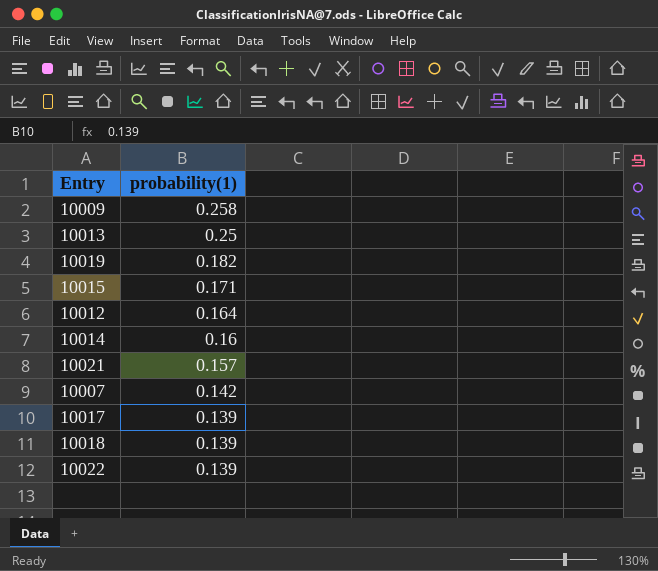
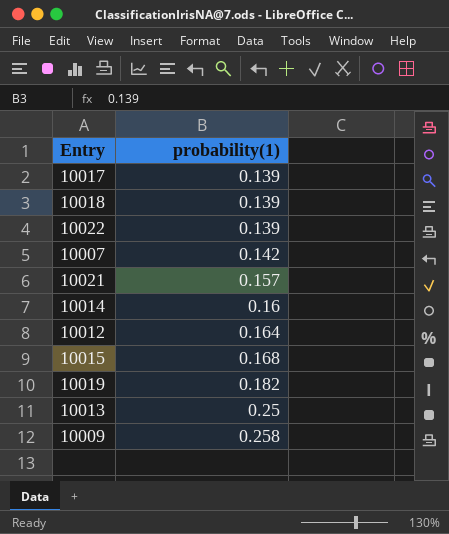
row order: probability(1) descending -> probability(1) ascending
10015 | probability(1): 0.171 -> 0.168

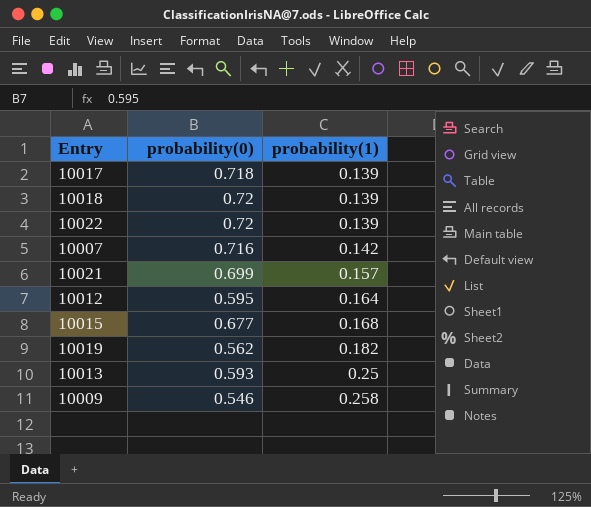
column probability(0) | position: none -> 2
row 10014: 0.16 -> none

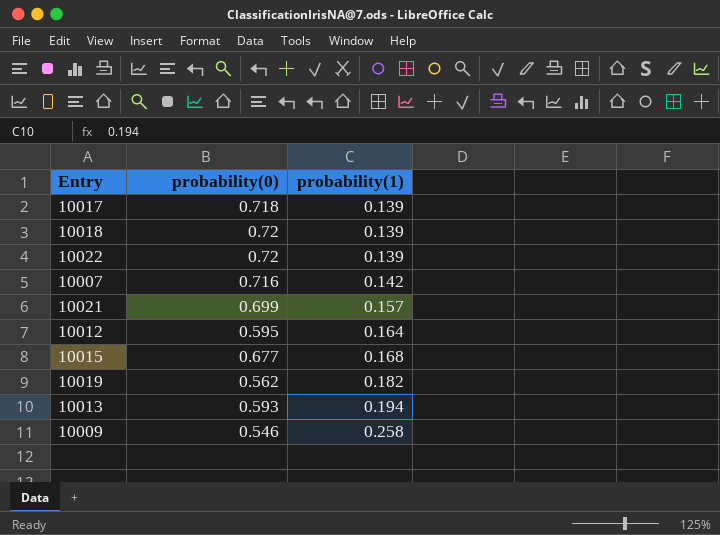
10013 | probability(1): 0.25 -> 0.194

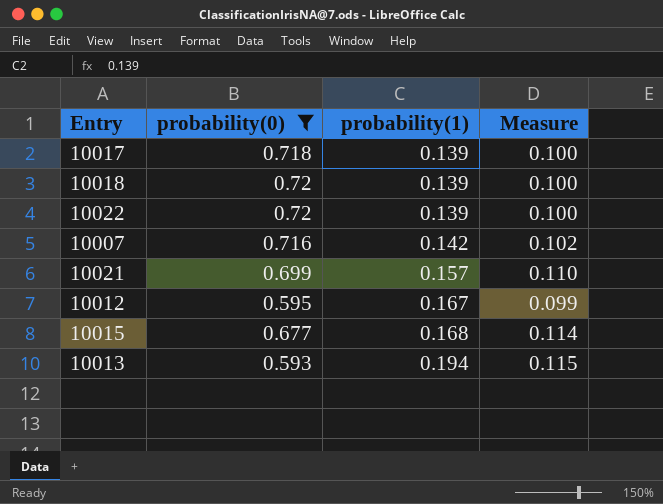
filter: none -> probability(0) >= 0.593
column Measure | formula: none -> [probability(0)] * [probability(1)]
10012 | probability(1): 0.164 -> 0.167

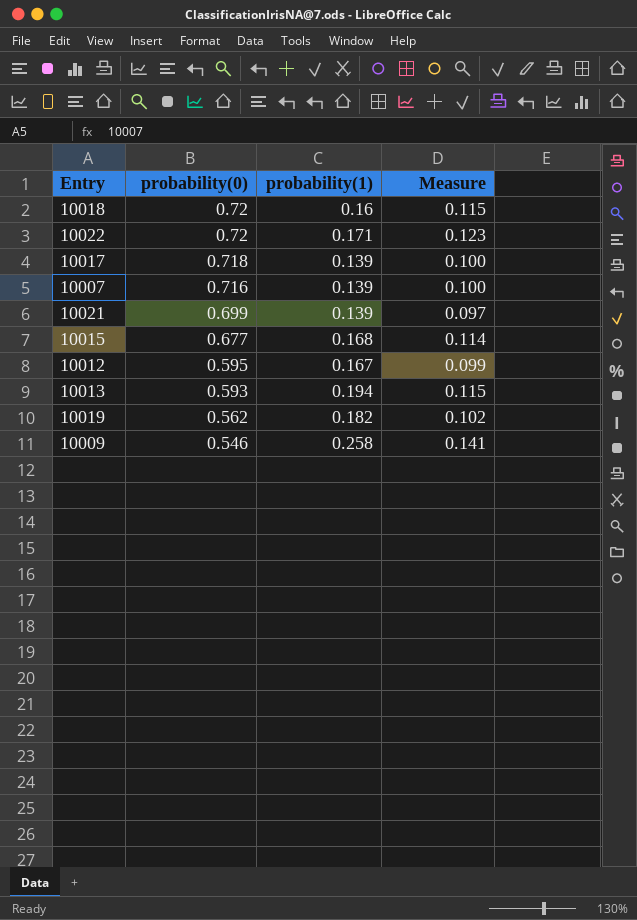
filter: probability(0) >= 0.593 -> none
row order: probability(1) ascending -> probability(0) descending
10018 | probability(1): 0.139 -> 0.16
10018 | Measure: 0.100 -> 0.115
10022 | probability(1): 0.139 -> 0.171
10022 | Measure: 0.100 -> 0.123
10007 | probability(1): 0.142 -> 0.139
10007 | Measure: 0.102 -> 0.100
10021 | probability(1): 0.157 -> 0.139
10021 | Measure: 0.110 -> 0.097

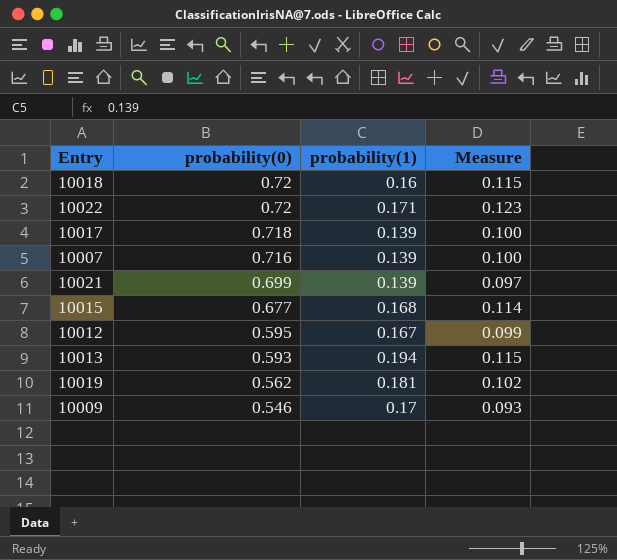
10019 | probability(1): 0.182 -> 0.181
10009 | probability(1): 0.258 -> 0.17
10009 | Measure: 0.141 -> 0.093

